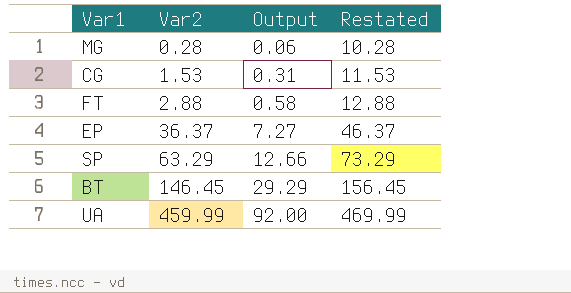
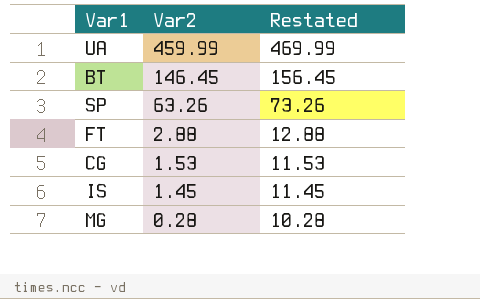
row order: Var2 ascending -> Var2 descending
column Output | formula: [Var2] * 0.2 -> none
row EP: 36.37 | 7.27 | 46.37 -> none
SP | Var2: 63.29 -> 63.26
SP | Restated: 73.29 -> 73.26
row IS: none -> 1.45 | 11.45

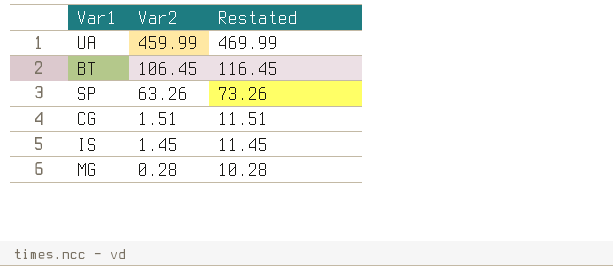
row FT: 2.88 | 12.88 -> none
BT | Var2: 146.45 -> 106.45
BT | Restated: 156.45 -> 116.45
CG | Var2: 1.53 -> 1.51
CG | Restated: 11.53 -> 11.51

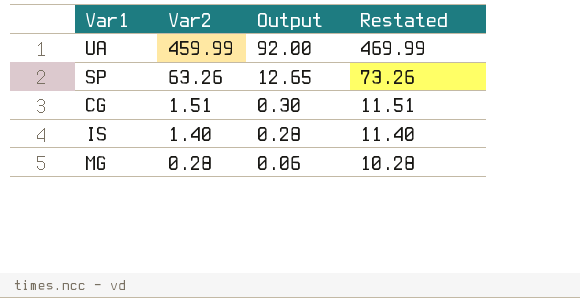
column Output | formula: none -> [Var2] * 0.2
row BT: 106.45 | 116.45 -> none
IS | Var2: 1.45 -> 1.40
IS | Restated: 11.45 -> 11.40

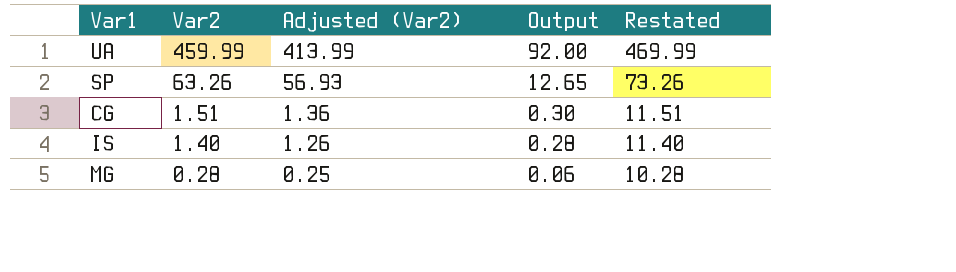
column Adjusted (Var2) | formula: none -> [Var2] * 0.9

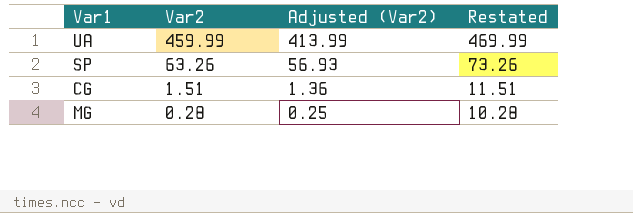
column Output | formula: [Var2] * 0.2 -> none
row IS: 1.40 | 1.26 | 0.28 | 11.40 -> none

